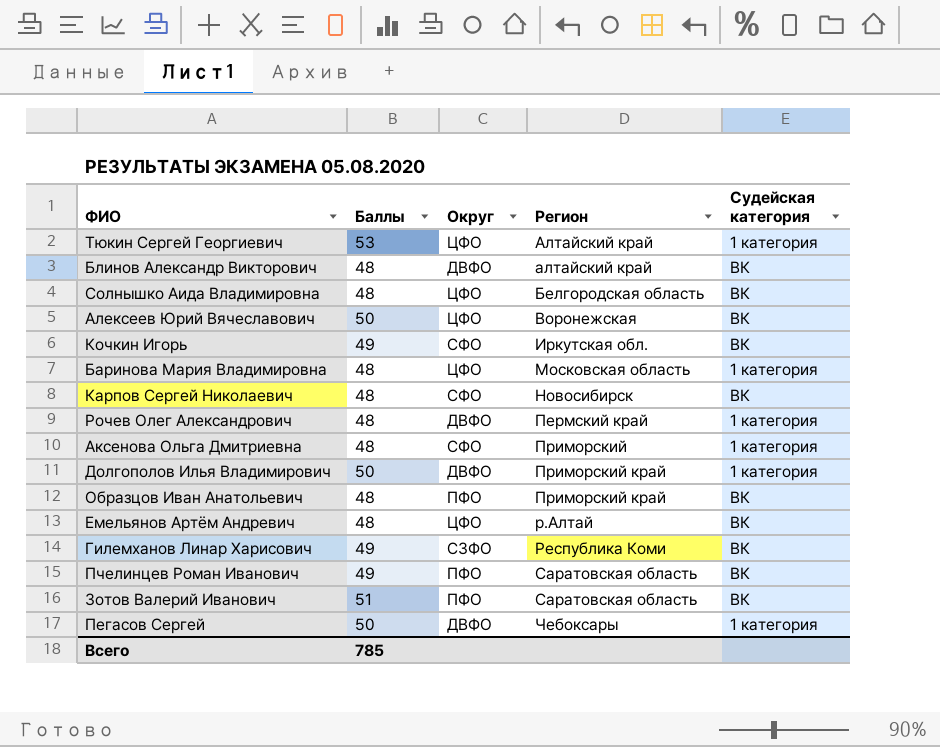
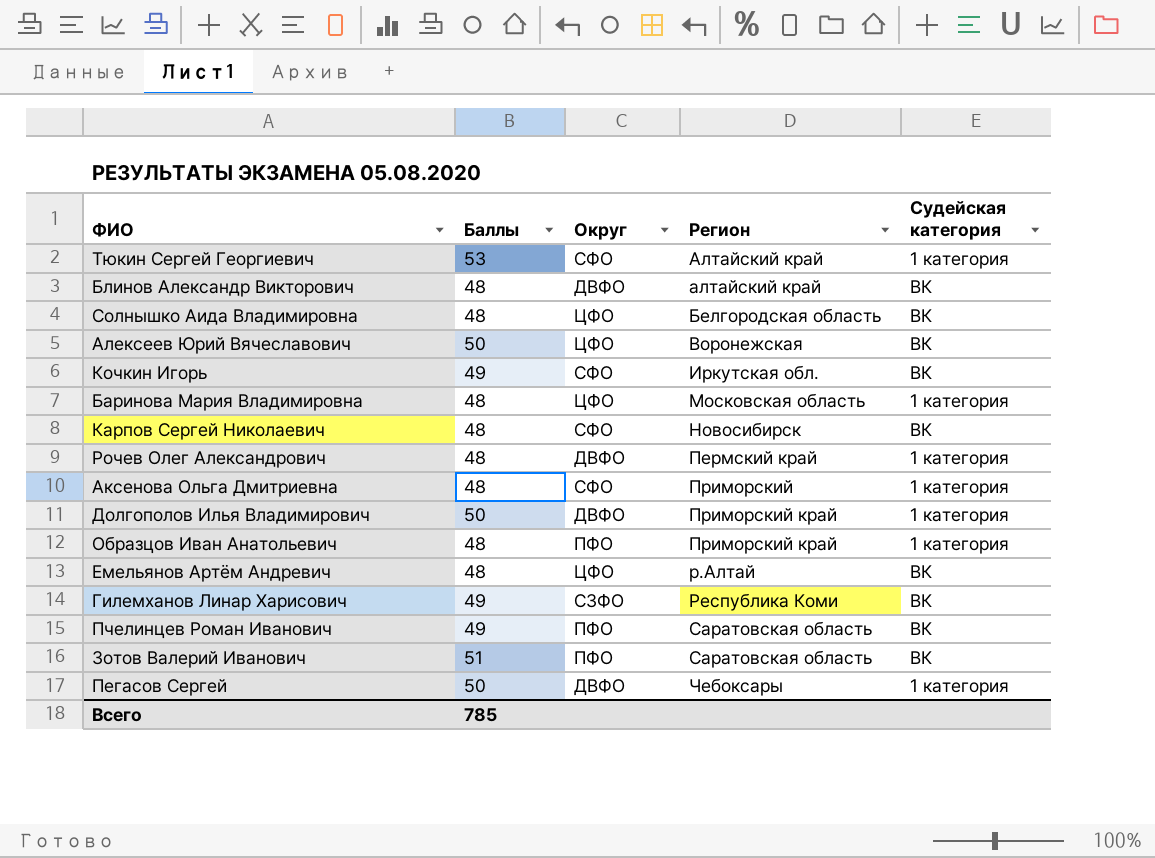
Тюкин Сергей Георгиевич | Округ: ЦФО -> СФО
Образцов Иван Анатольевич | Судейская категория: ВК -> 1 категория

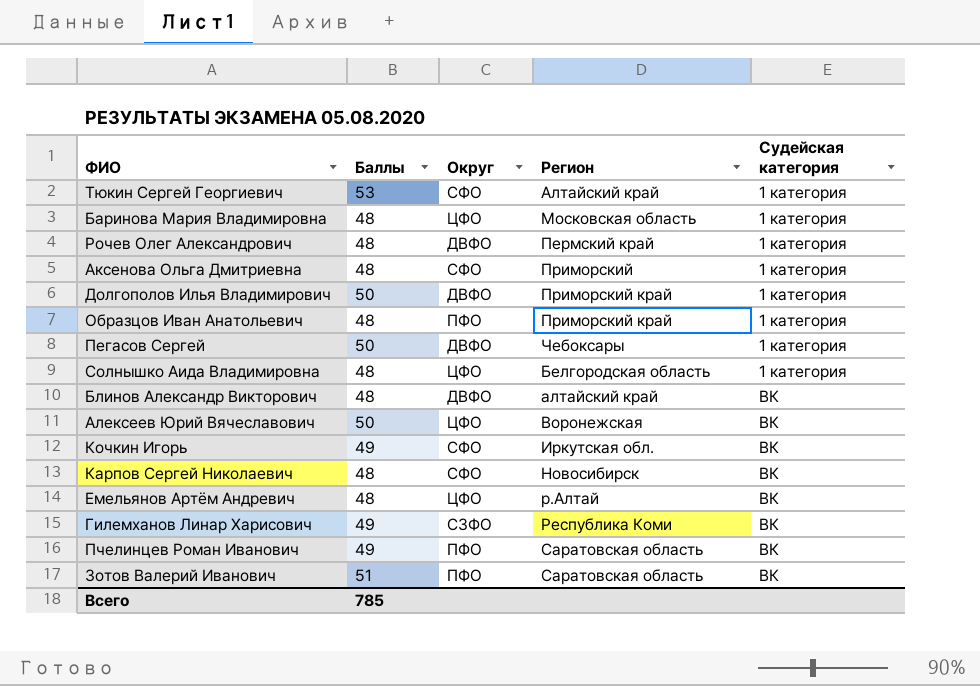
row order: Регион ascending -> Судейская категория ascending
Солнышко Аида Владимировна | Судейская категория: ВК -> 1 категория

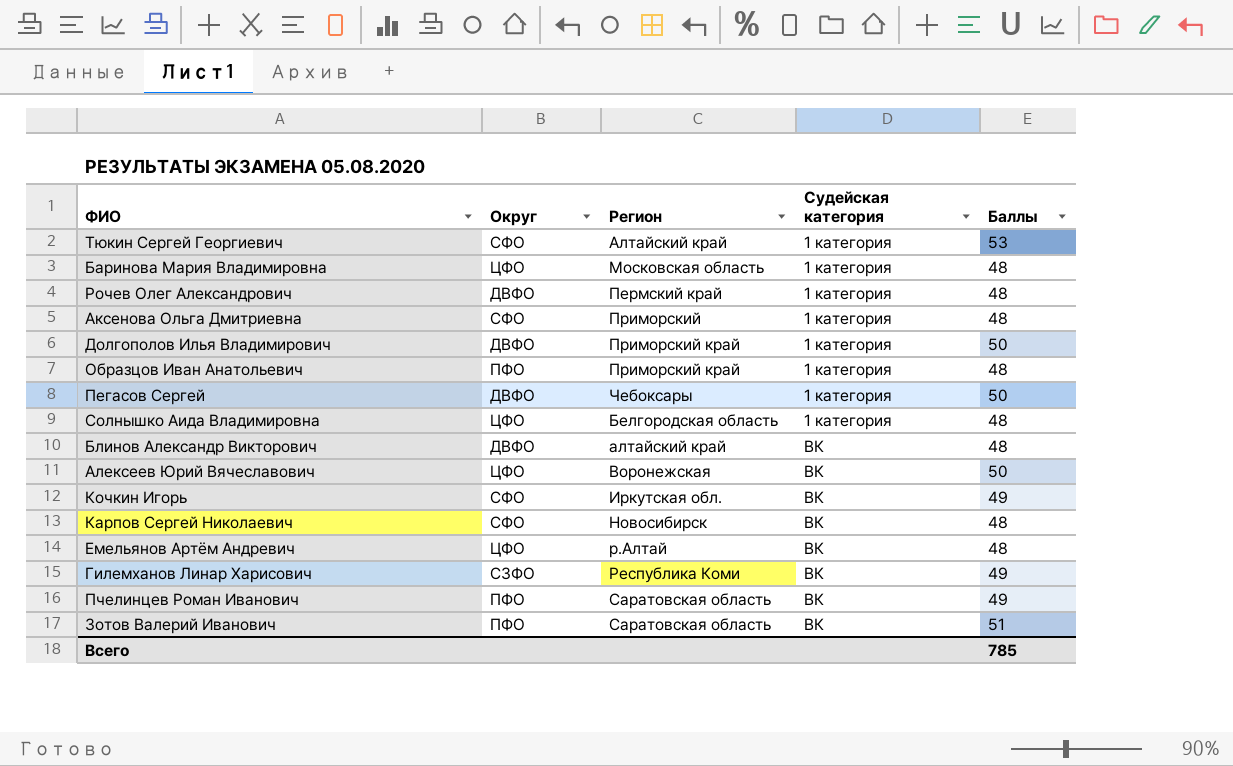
column Баллы | position: 2 -> 5

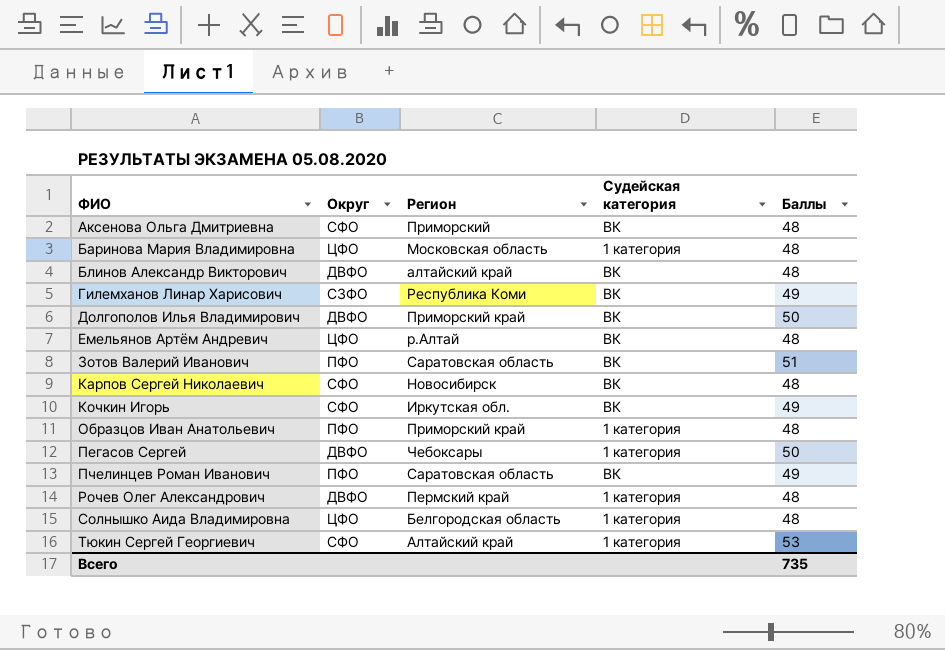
row order: Судейская категория ascending -> ФИО ascending
row Алексеев Юрий Вячеславович: ЦФО | Воронежская | ВК | 50 -> none
Аксенова Ольга Дмитриевна | Судейская категория: 1 категория -> ВК
Долгополов Илья Владимирович | Судейская категория: 1 категория -> ВК
Всего | Баллы: 785 -> 735

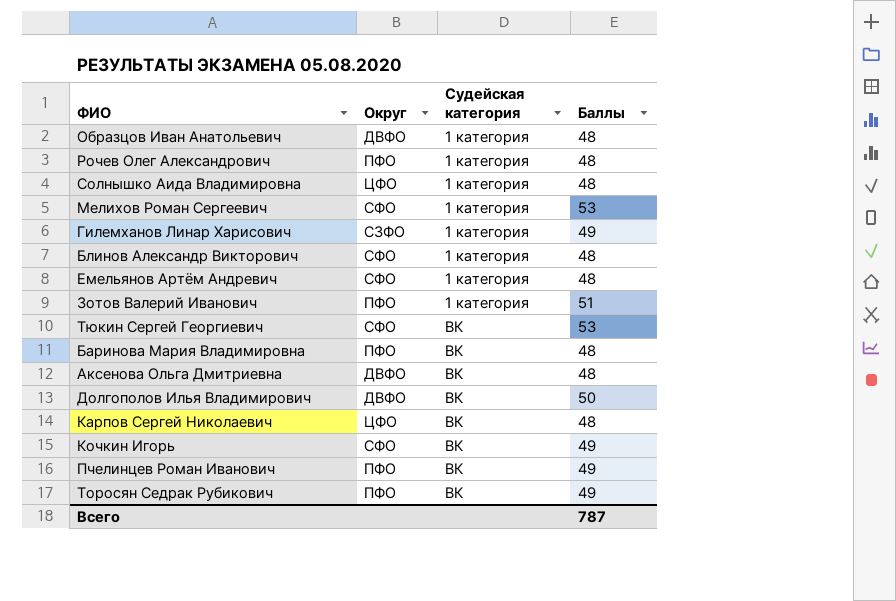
row order: ФИО ascending -> Судейская категория ascending
column Регион | position: 3 -> none
row Пегасов Сергей: ДВФО | Чебоксары | 1 категория | 50 -> none
Образцов Иван Анатольевич | Округ: ПФО -> ДВФО
Рочев Олег Александрович | Округ: ДВФО -> ПФО
row Мелихов Роман Сергеевич: none -> СФО | 1 категория | 53
Гилемханов Линар Харисович | Судейская категория: ВК -> 1 категория
Блинов Александр Викторович | Округ: ДВФО -> СФО
Блинов Александр Викторович | Судейская категория: ВК -> 1 категория
Емельянов Артём Андревич | Округ: ЦФО -> СФО
Емельянов Артём Андревич | Судейская категория: ВК -> 1 категория
Зотов Валерий Иванович | Судейская категория: ВК -> 1 категория
Тюкин Сергей Георгиевич | Судейская категория: 1 категория -> ВК
Баринова Мария Владимировна | Округ: ЦФО -> ПФО
Баринова Мария Владимировна | Судейская категория: 1 категория -> ВК
Аксенова Ольга Дмитриевна | Округ: СФО -> ДВФО
Карпов Сергей Николаевич | Округ: СФО -> ЦФО
row Торосян Седрак Рубикович: none -> ПФО | ВК | 49
Всего | Баллы: 735 -> 787

